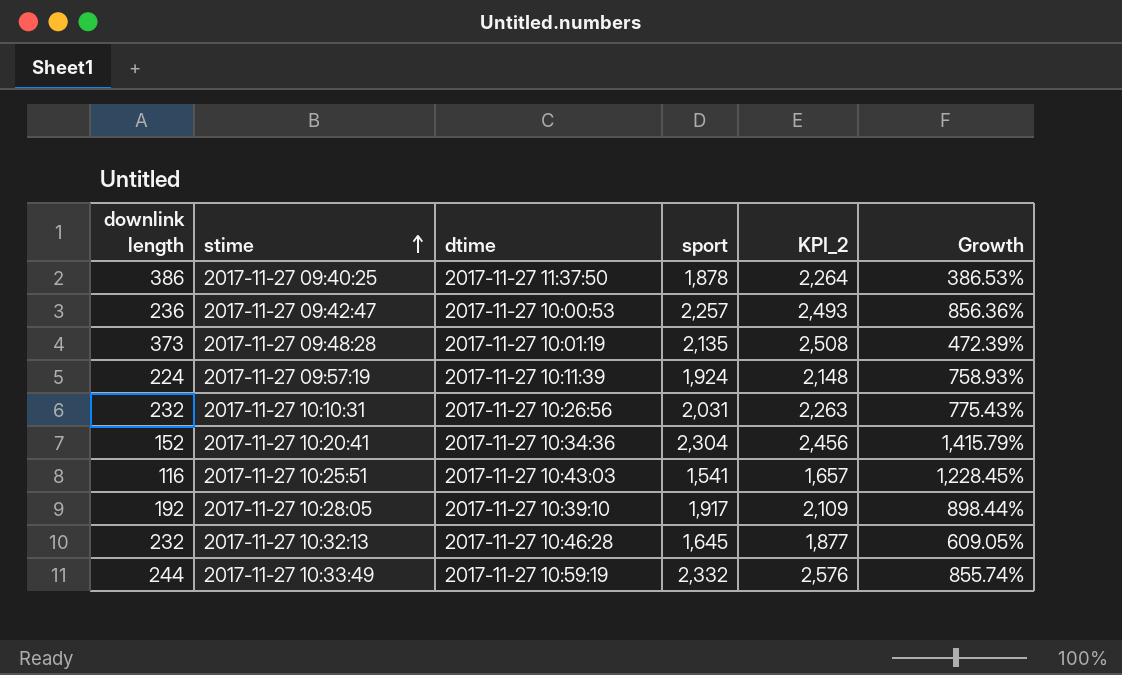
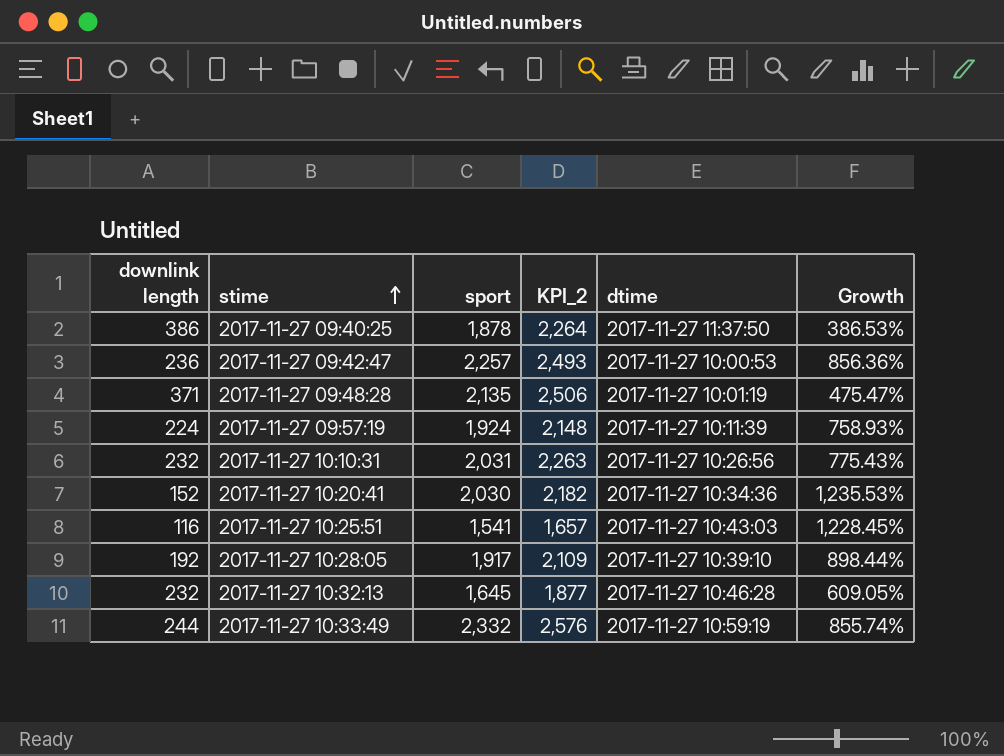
column dtime | position: 3 -> 5
2017-11-27 09:48:28 | downlink length: 373 -> 371
2017-11-27 09:48:28 | KPI_2: 2,508 -> 2,506
2017-11-27 09:48:28 | Growth: 472.39% -> 475.47%
2017-11-27 10:20:41 | sport: 2,304 -> 2,030
2017-11-27 10:20:41 | KPI_2: 2,456 -> 2,182
2017-11-27 10:20:41 | Growth: 1,415.79% -> 1,235.53%

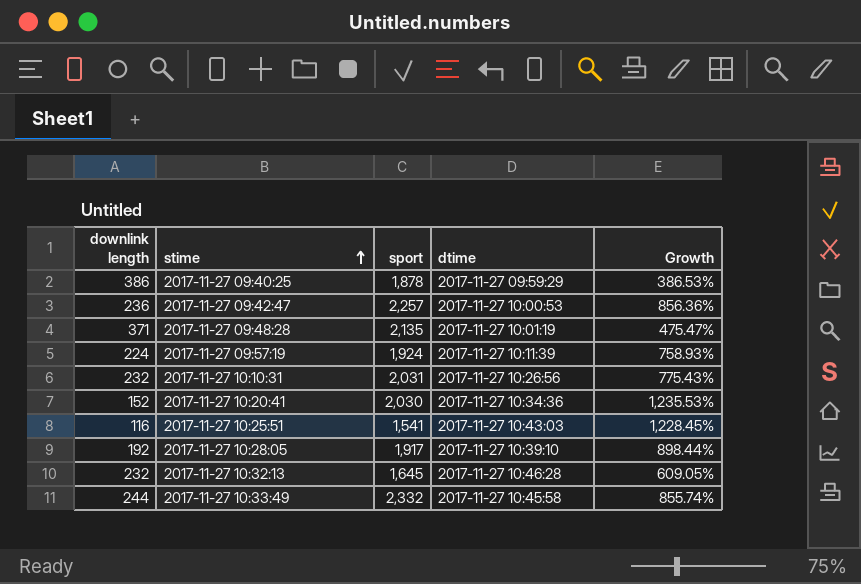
column KPI_2 | formula: [downlink length] + [sport] -> none
2017-11-27 09:40:25 | dtime: 2017-11-27 11:37:50 -> 2017-11-27 09:59:29
2017-11-27 10:33:49 | dtime: 2017-11-27 10:59:19 -> 2017-11-27 10:45:58

